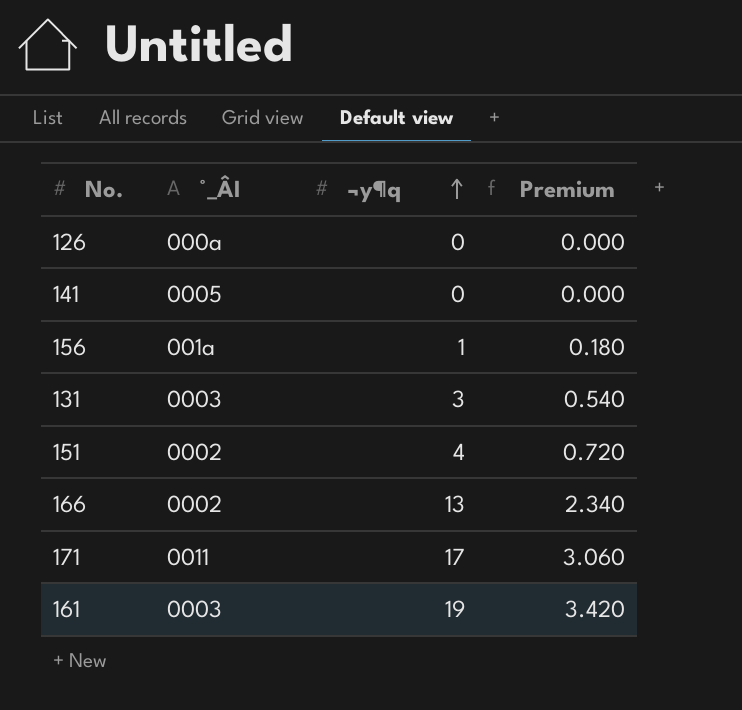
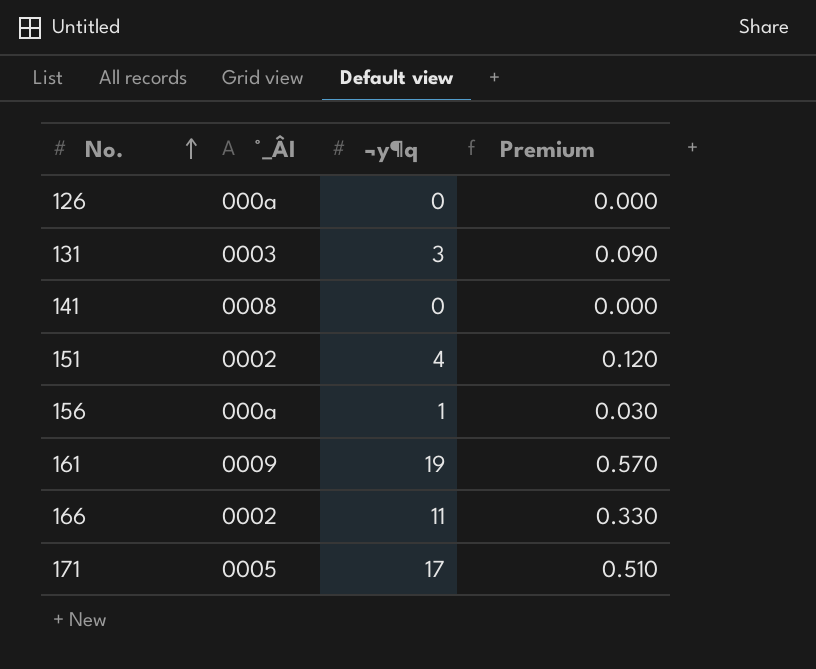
row order: ¬y¶q ascending -> No. ascending
column Premium | formula: [¬y¶q] * 0.18 -> [¬y¶q] * 0.03
141 | °_ÂI: 0005 -> 0008
156 | °_ÂI: 001a -> 000a
161 | °_ÂI: 0003 -> 0009
166 | ¬y¶q: 13 -> 11
171 | °_ÂI: 0011 -> 0005

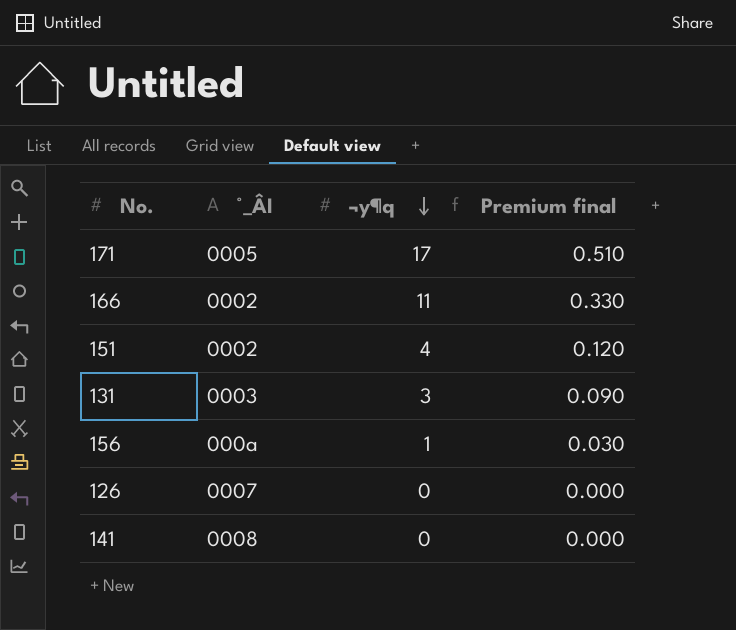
row order: No. ascending -> ¬y¶q descending
column name: Premium -> Premium final
row 161: 0009 | 19 | 0.570 -> none
126 | °_ÂI: 000a -> 0007

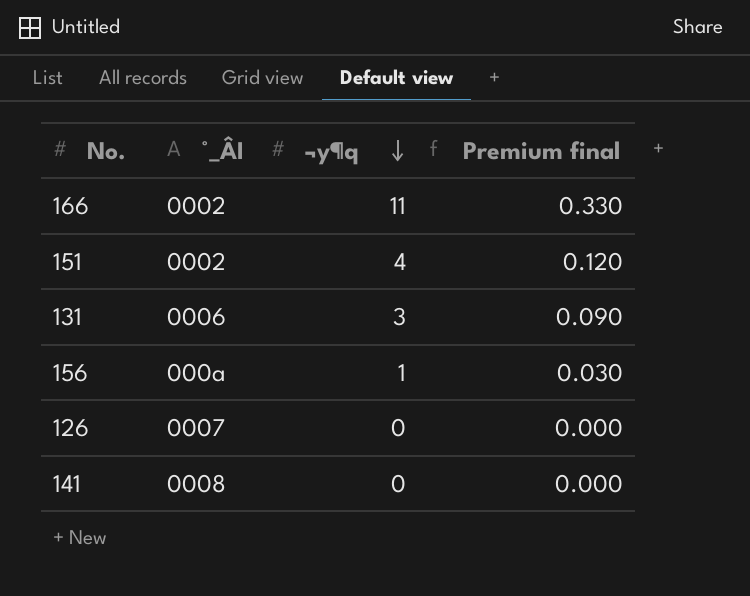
row 171: 0005 | 17 | 0.510 -> none
131 | °_ÂI: 0003 -> 0006

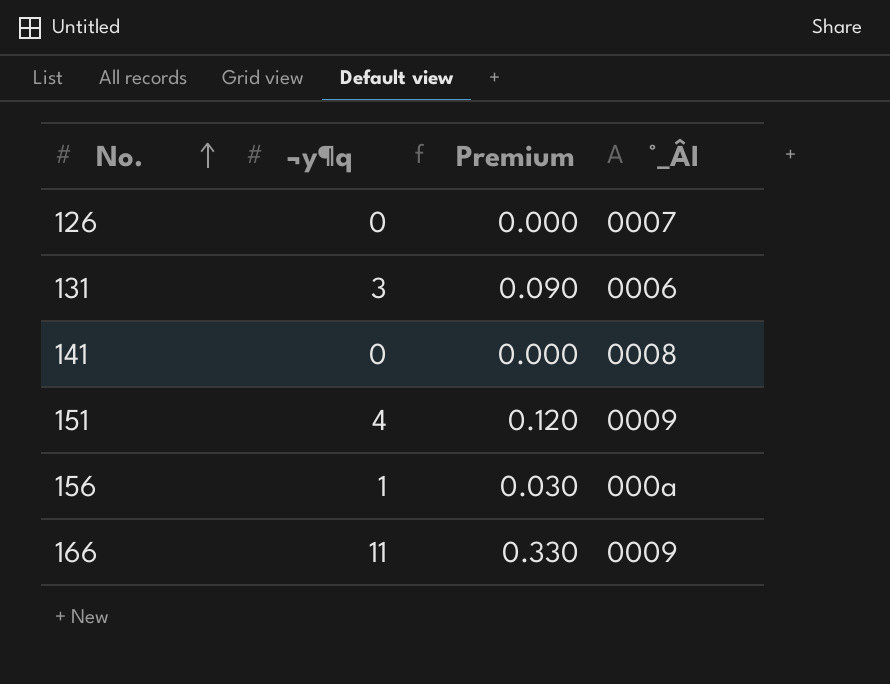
row order: ¬y¶q descending -> No. ascending
column name: Premium final -> Premium
column °_ÂI | position: 2 -> 4
151 | °_ÂI: 0002 -> 0009
166 | °_ÂI: 0002 -> 0009

